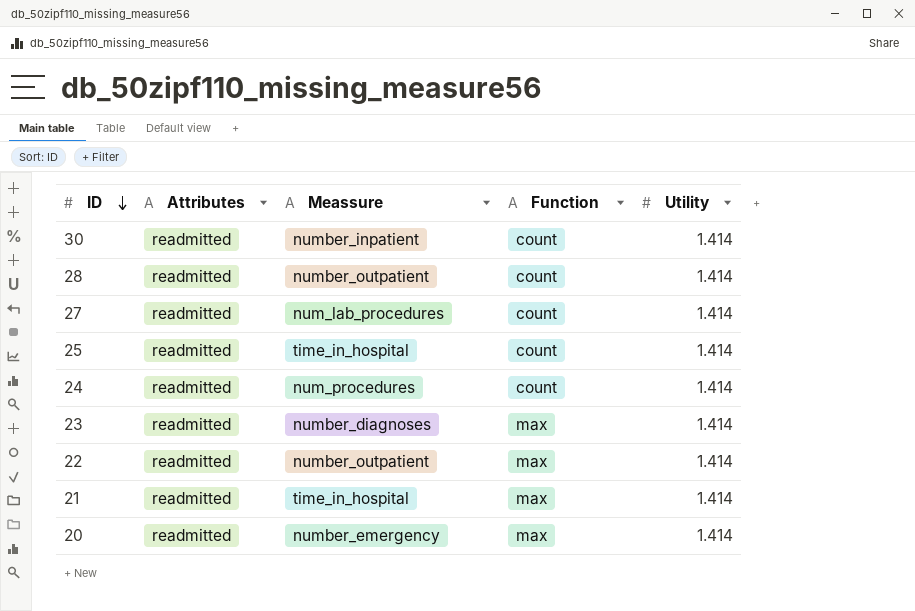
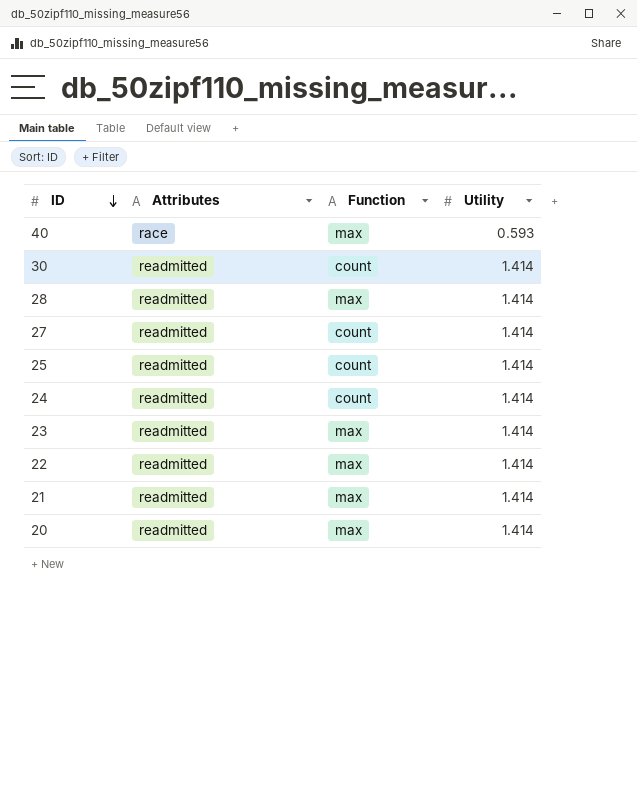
column Meassure | position: 3 -> none
row 40: none -> race | max | 0.593
28 | Function: count -> max

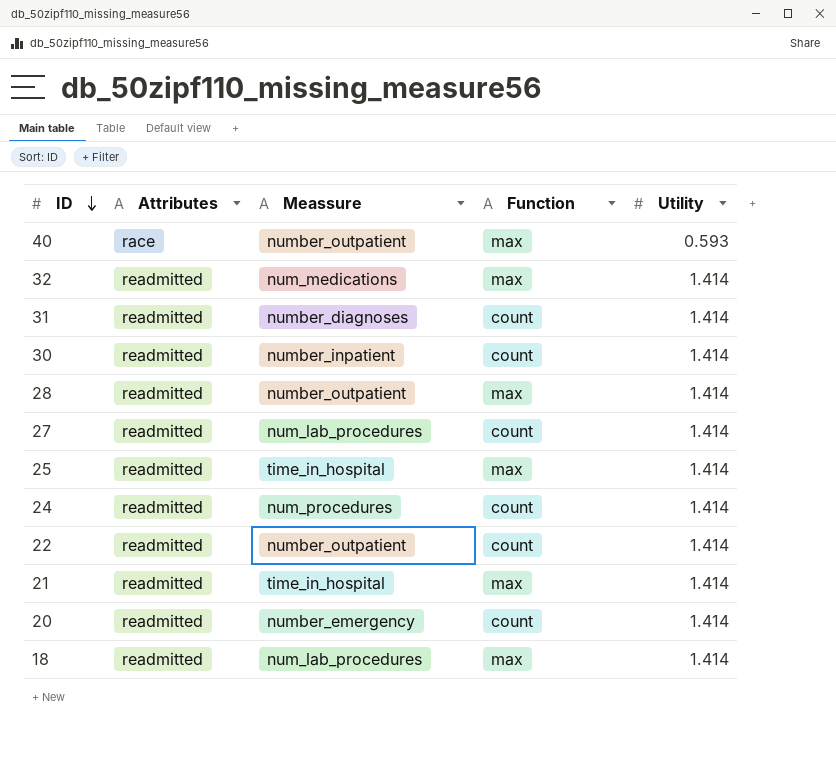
column Meassure | position: none -> 3
row 23: readmitted | max | 1.414 -> none
row 32: none -> readmitted | num_medications | max | 1.414
row 31: none -> readmitted | number_diagnoses | count | 1.414
25 | Function: count -> max
22 | Function: max -> count
20 | Function: max -> count
row 18: none -> readmitted | num_lab_procedures | max | 1.414

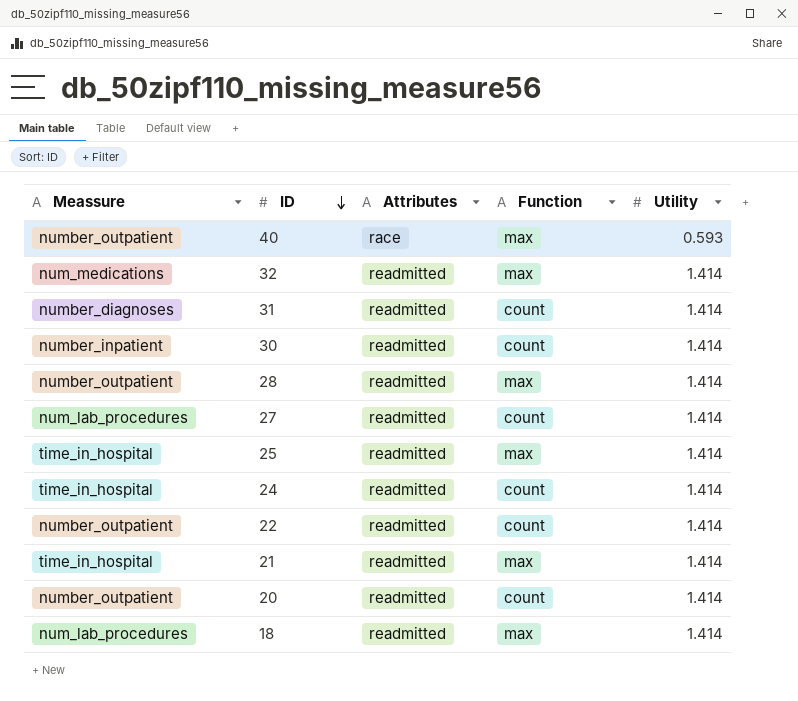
column Meassure | position: 3 -> 1
24 | Meassure: num_procedures -> time_in_hospital
20 | Meassure: number_emergency -> number_outpatient

